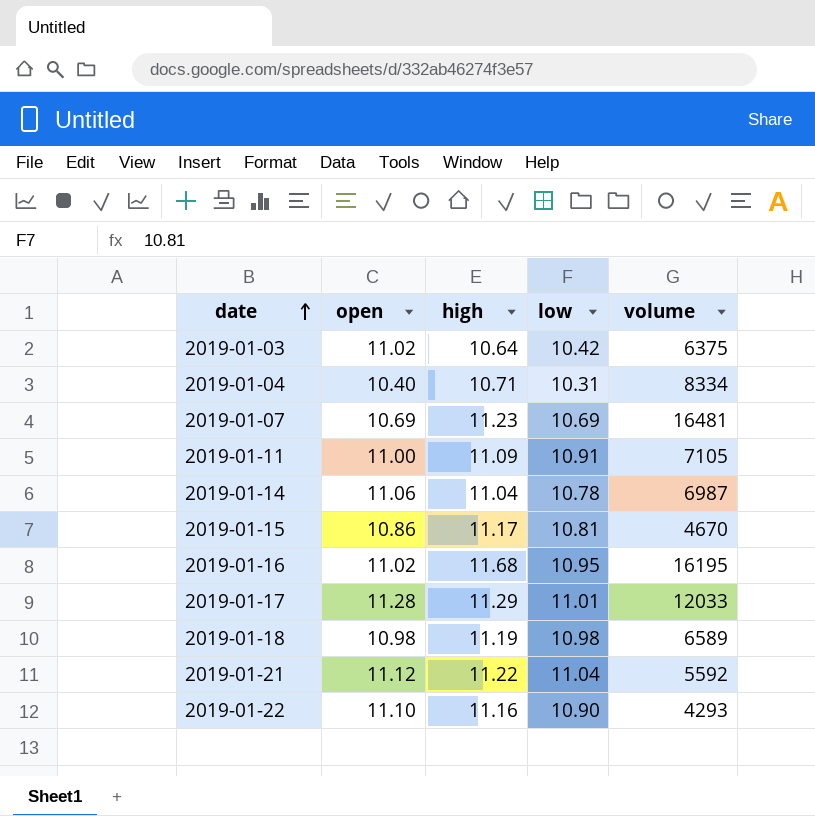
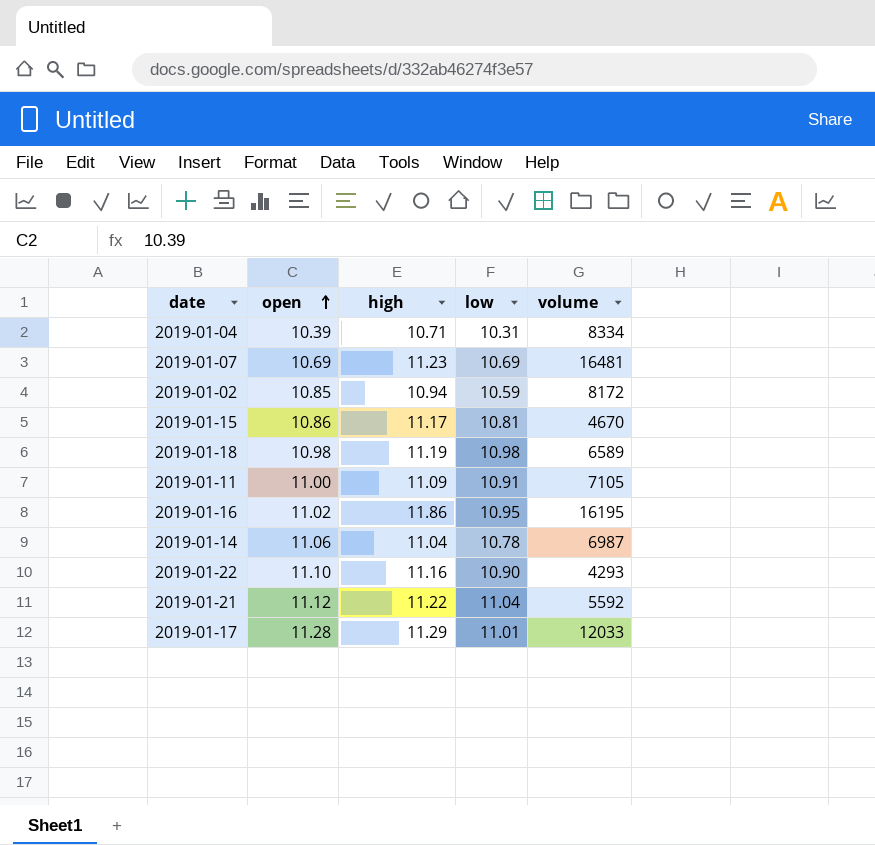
row order: date ascending -> open ascending
row 2019-01-03: 11.02 | 10.64 | 10.42 | 6375 -> none
2019-01-04 | open: 10.40 -> 10.39
row 2019-01-02: none -> 10.85 | 10.94 | 10.59 | 8172
2019-01-16 | high: 11.68 -> 11.86

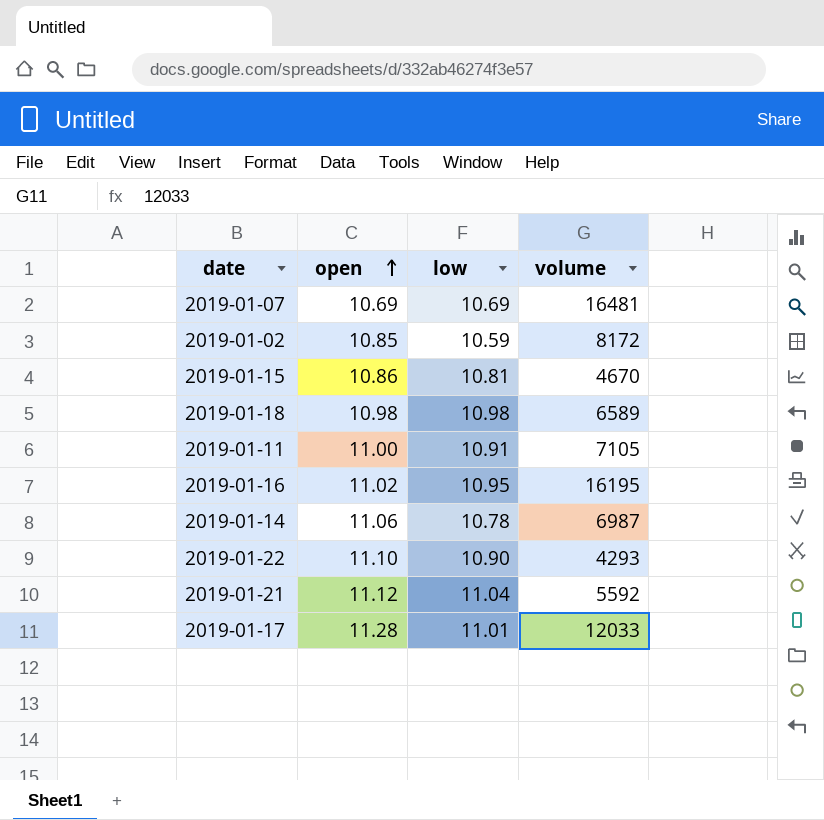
column high | position: 3 -> none
row 2019-01-04: 10.39 | 10.71 | 10.31 | 8334 -> none

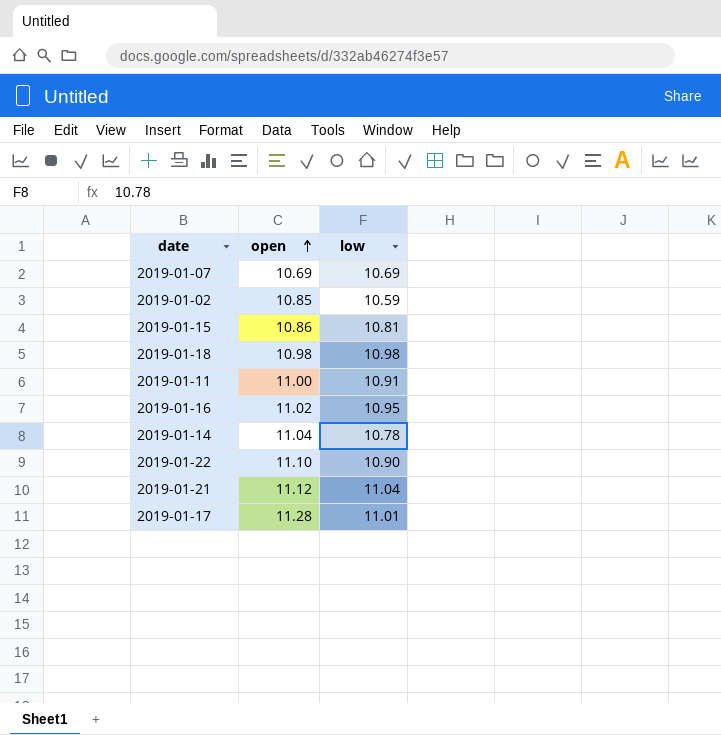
column volume | position: 4 -> none
2019-01-14 | open: 11.06 -> 11.04

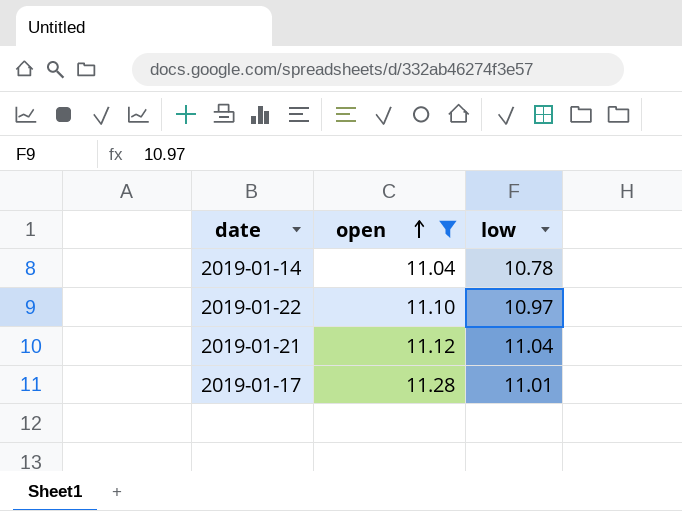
filter: none -> open >= 11.04
2019-01-22 | low: 10.90 -> 10.97

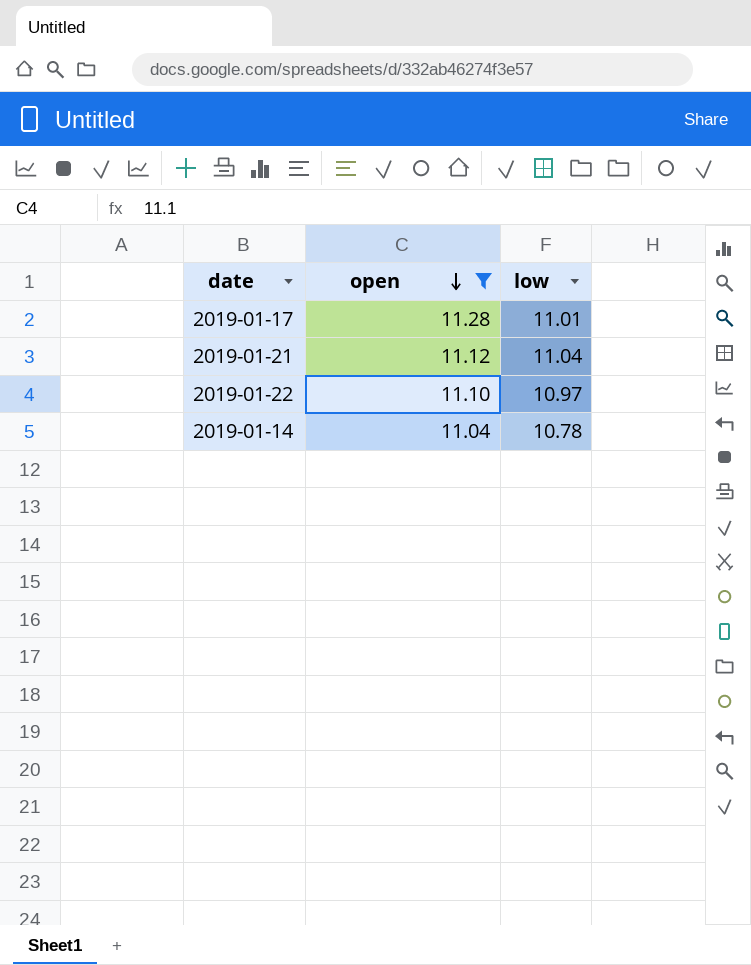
row order: open ascending -> open descending

